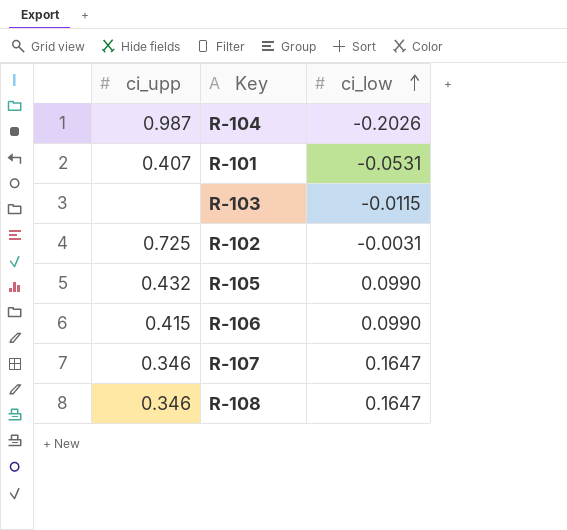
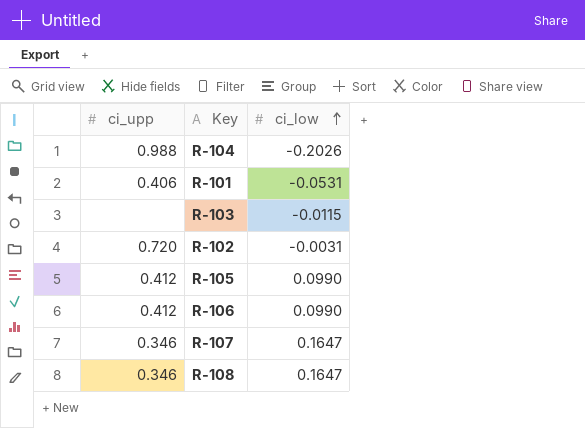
R-104 | ci_upp: 0.987 -> 0.988
R-101 | ci_upp: 0.407 -> 0.406
R-102 | ci_upp: 0.725 -> 0.720
R-105 | ci_upp: 0.432 -> 0.412
R-106 | ci_upp: 0.415 -> 0.412

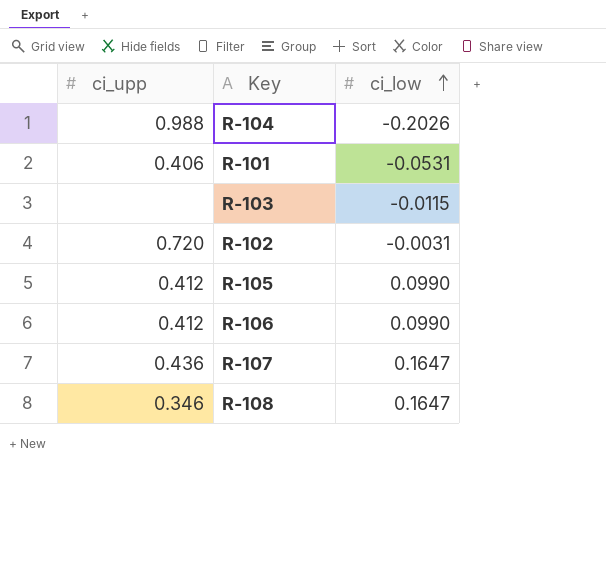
R-107 | ci_upp: 0.346 -> 0.436

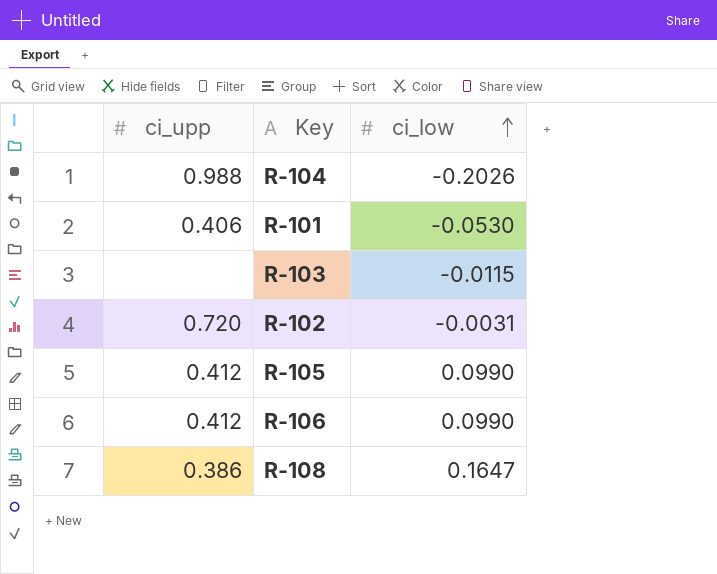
row R-107: 0.436 | 0.1647 -> none
R-101 | ci_low: -0.0531 -> -0.0530
R-108 | ci_upp: 0.346 -> 0.386

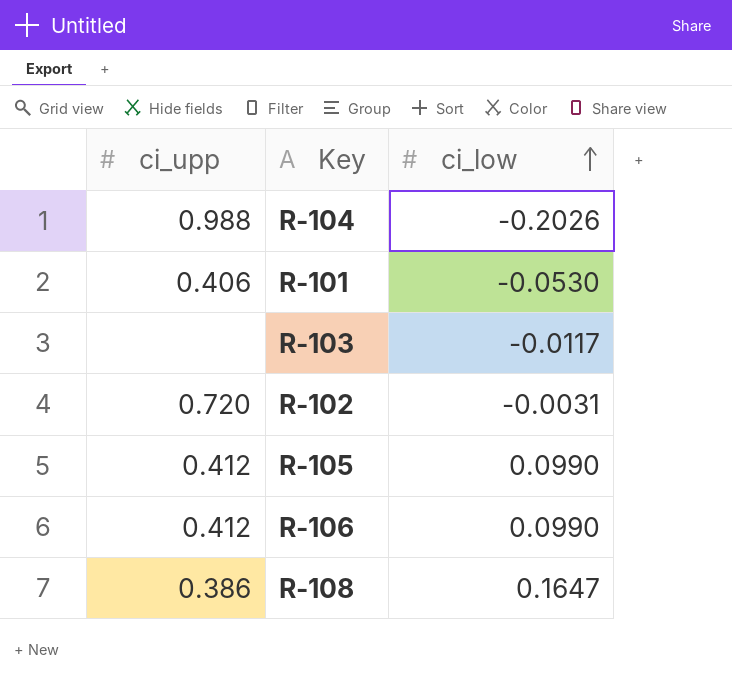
R-103 | ci_low: -0.0115 -> -0.0117

